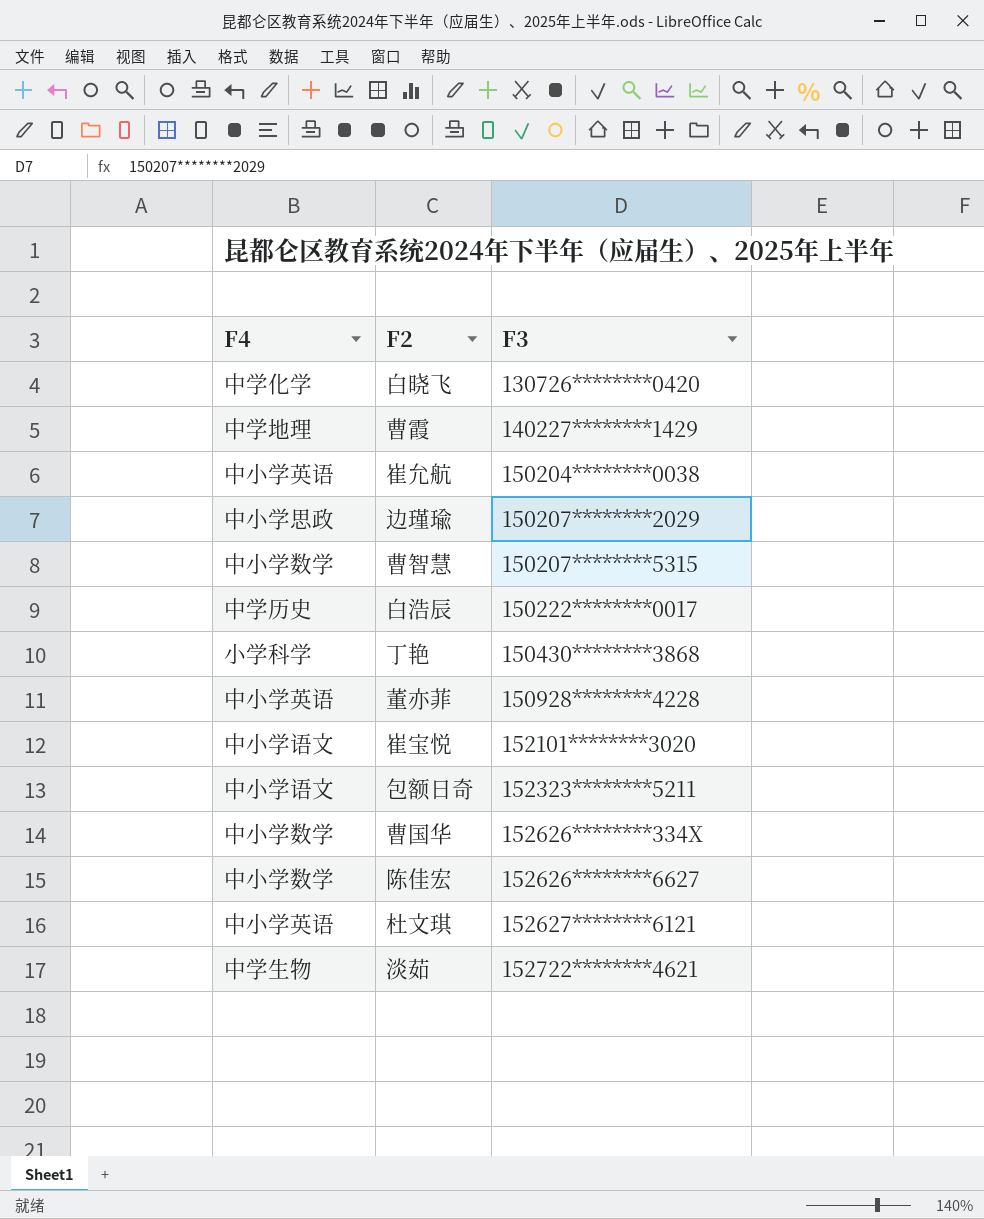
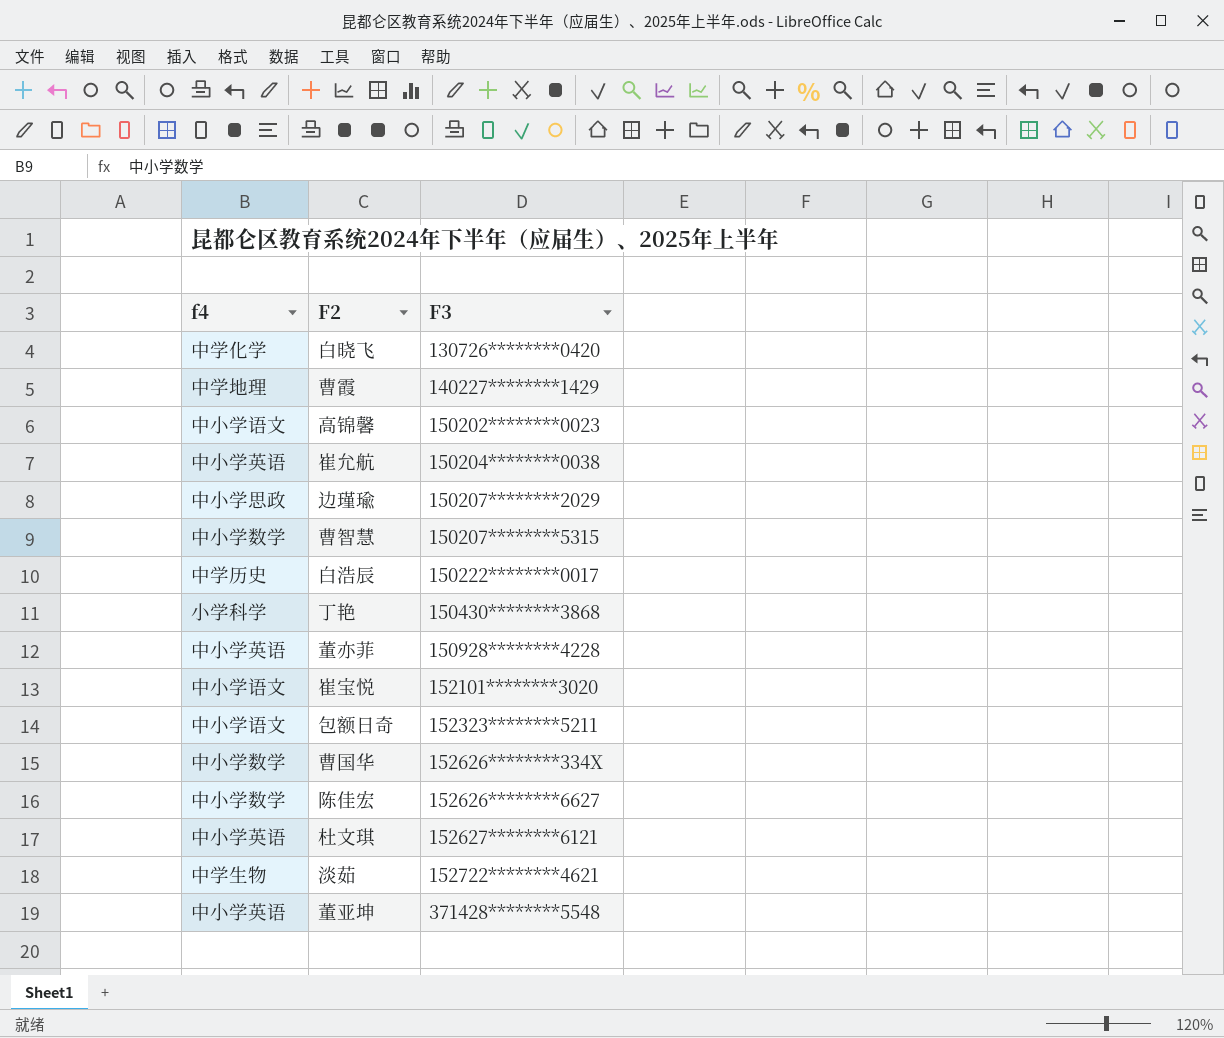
column name: F4 -> f4
row 高锦馨: none -> 中小学语文 | 150202********0023
row 董亚坤: none -> 中小学英语 | 371428********5548

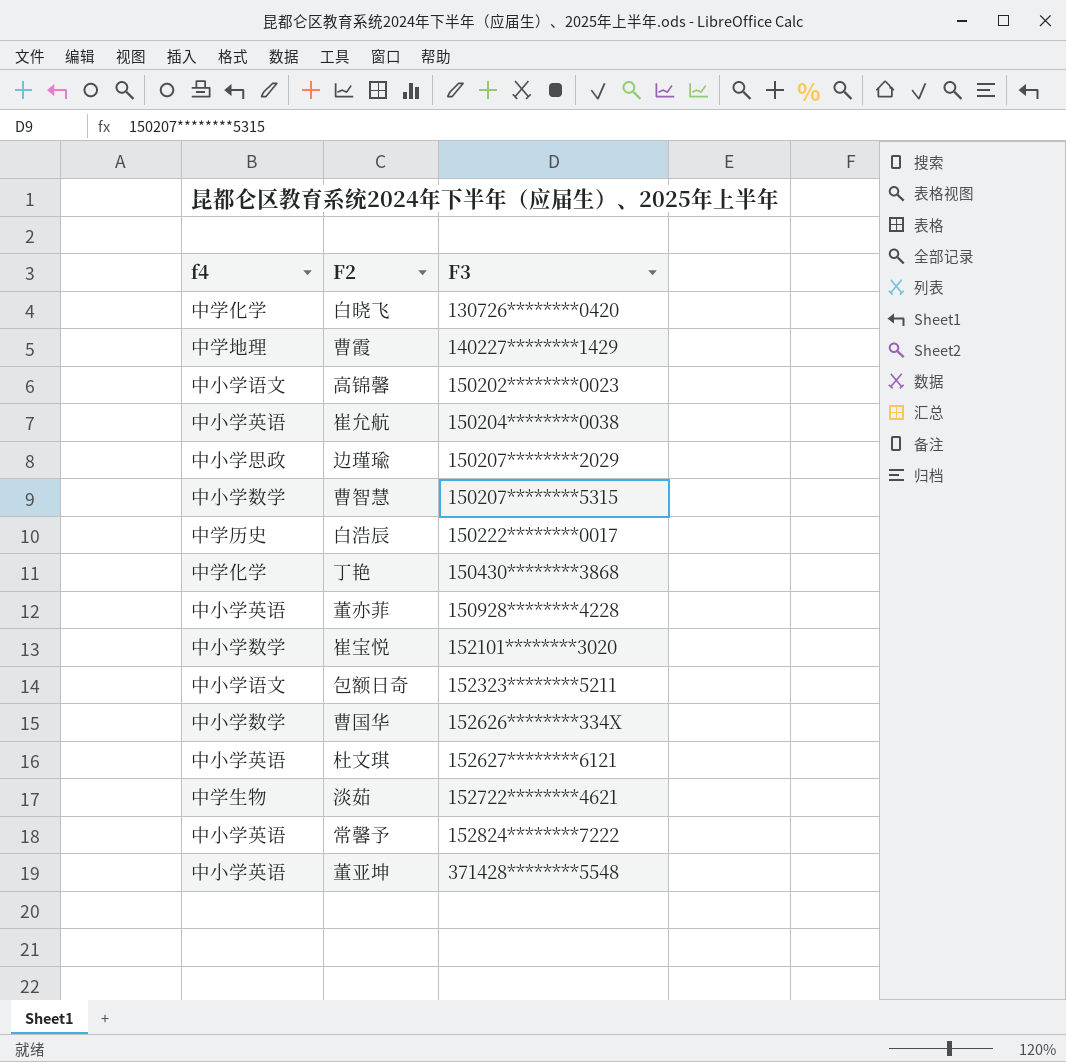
row 陈佳宏: 中小学数学 | 152626********6627 -> none
丁艳 | f4: 小学科学 -> 中学化学
崔宝悦 | f4: 中小学语文 -> 中小学数学
row 常馨予: none -> 中小学英语 | 152824********7222

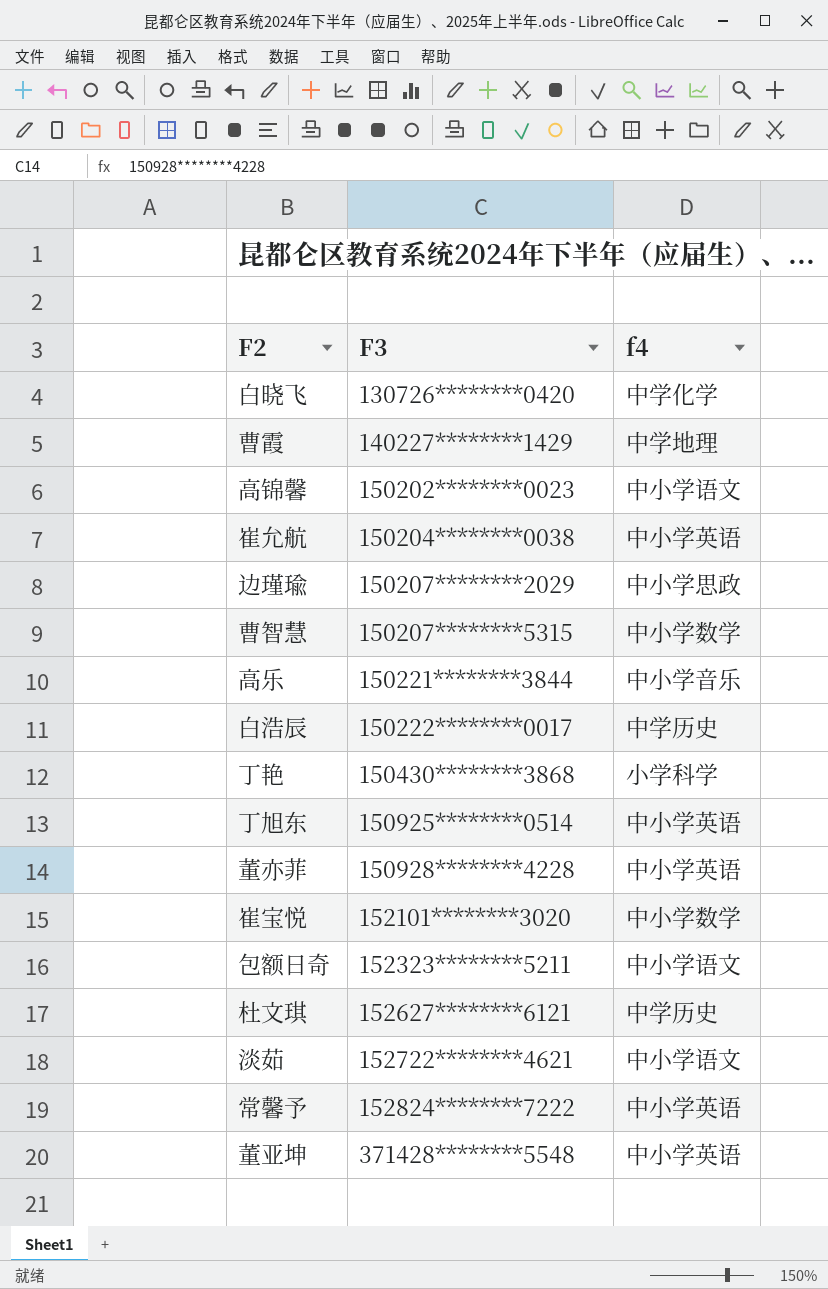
column f4 | position: 1 -> 3
row 曹国华: 中小学数学 | 152626********334X -> none
row 高乐: none -> 150221********3844 | 中小学音乐
丁艳 | f4: 中学化学 -> 小学科学
row 丁旭东: none -> 150925********0514 | 中小学英语
杜文琪 | f4: 中小学英语 -> 中学历史
淡茹 | f4: 中学生物 -> 中小学语文

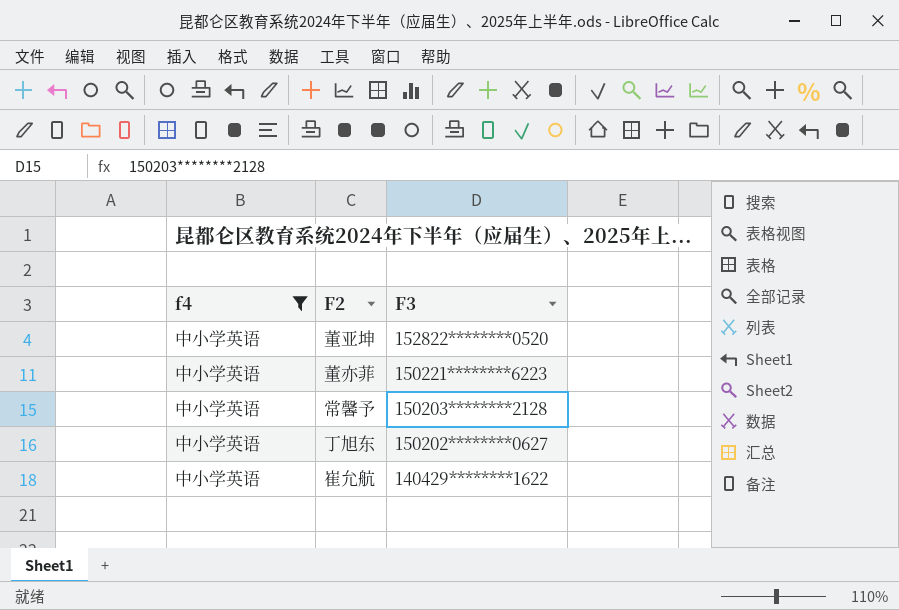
filter: none -> f4 = 中小学英语
row order: F3 ascending -> F3 descending
column f4 | position: 3 -> 1
董亚坤 | F3: 371428********5548 -> 152822********0520
董亦菲 | F3: 150928********4228 -> 150221********6223
常馨予 | F3: 152824********7222 -> 150203********2128
丁旭东 | F3: 150925********0514 -> 150202********0627
崔允航 | F3: 150204********0038 -> 140429********1622

